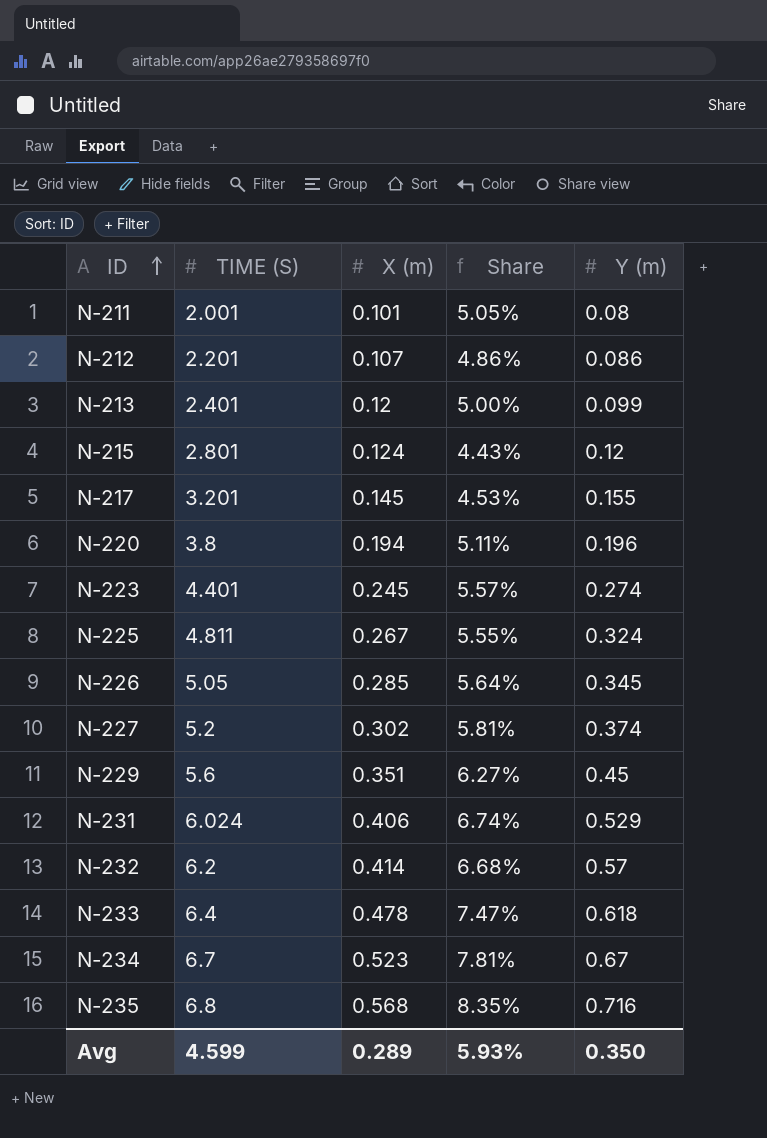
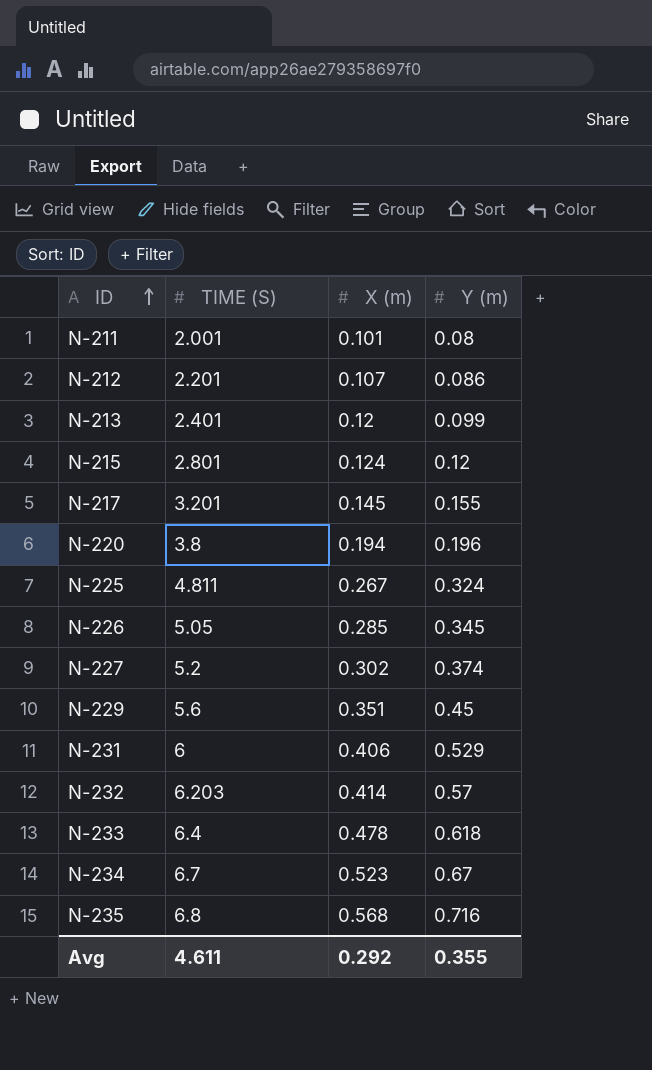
column Share | formula: [X (m)] / [TIME (S)] -> none
row N-223: 4.401 | 0.245 | 5.57% | 0.274 -> none
N-231 | TIME (S): 6.024 -> 6
N-232 | TIME (S): 6.2 -> 6.203
Avg | TIME (S): 4.599 -> 4.611
Avg | X (m): 0.289 -> 0.292
Avg | Y (m): 0.350 -> 0.355

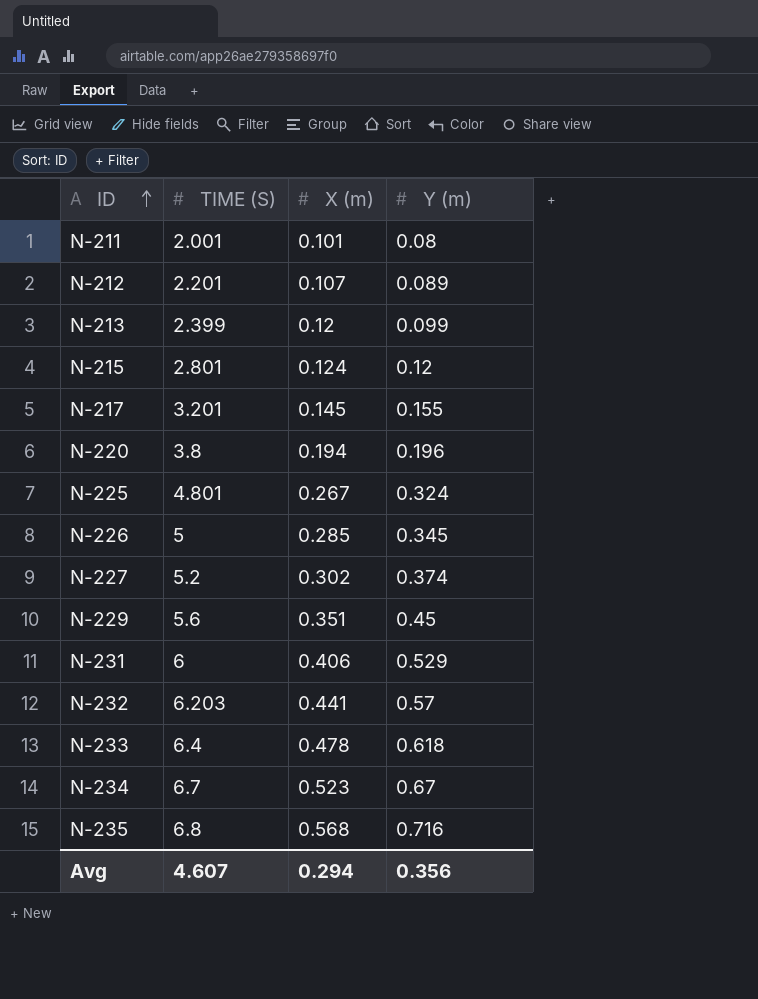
N-212 | Y (m): 0.086 -> 0.089
N-213 | TIME (S): 2.401 -> 2.399
N-225 | TIME (S): 4.811 -> 4.801
N-226 | TIME (S): 5.05 -> 5
N-232 | X (m): 0.414 -> 0.441
Avg | TIME (S): 4.611 -> 4.607
Avg | X (m): 0.292 -> 0.294
Avg | Y (m): 0.355 -> 0.356

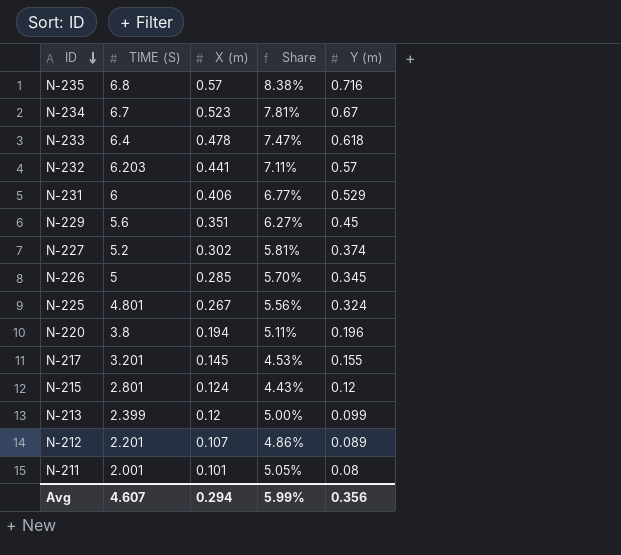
row order: ID ascending -> ID descending
column Share | formula: none -> [X (m)] / [TIME (S)]
N-235 | X (m): 0.568 -> 0.57

